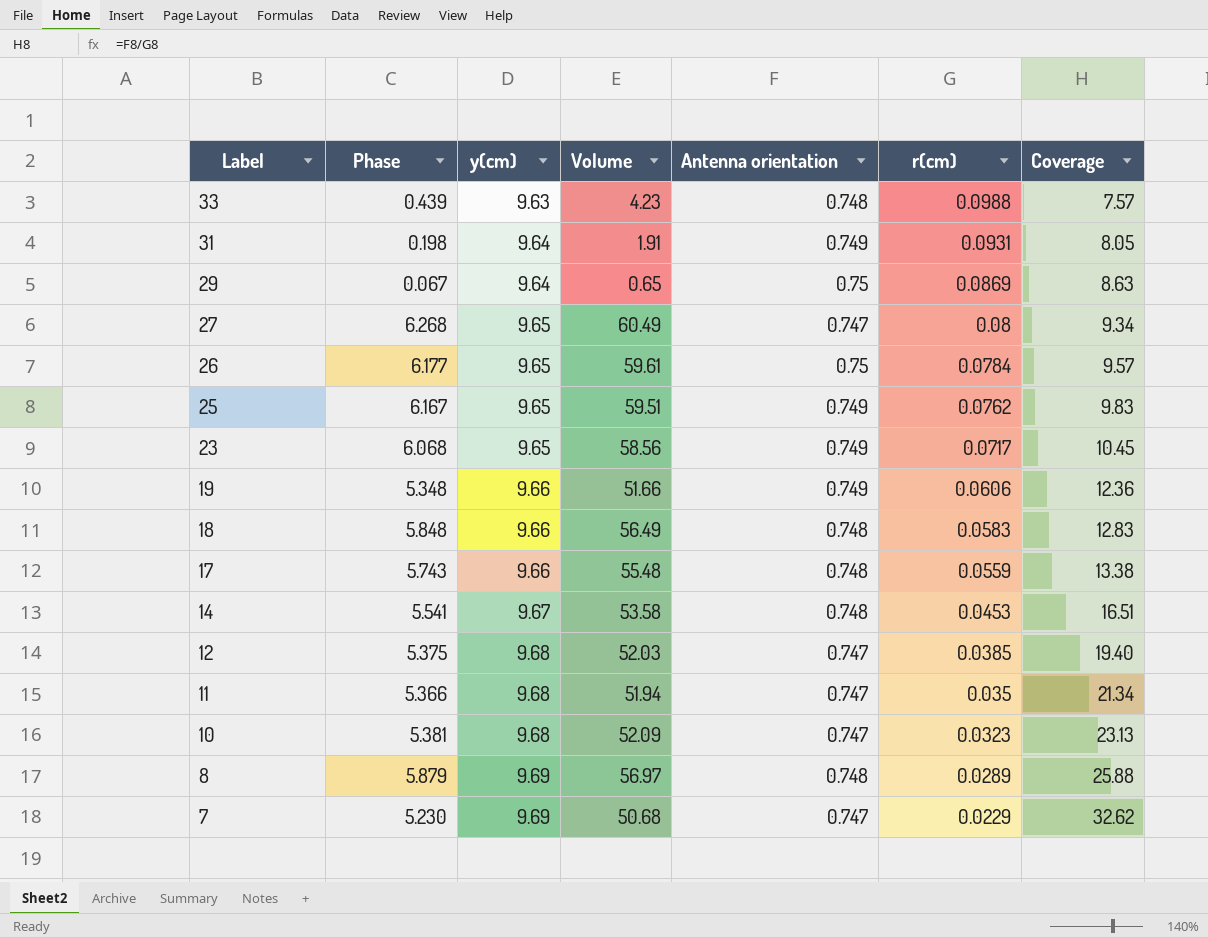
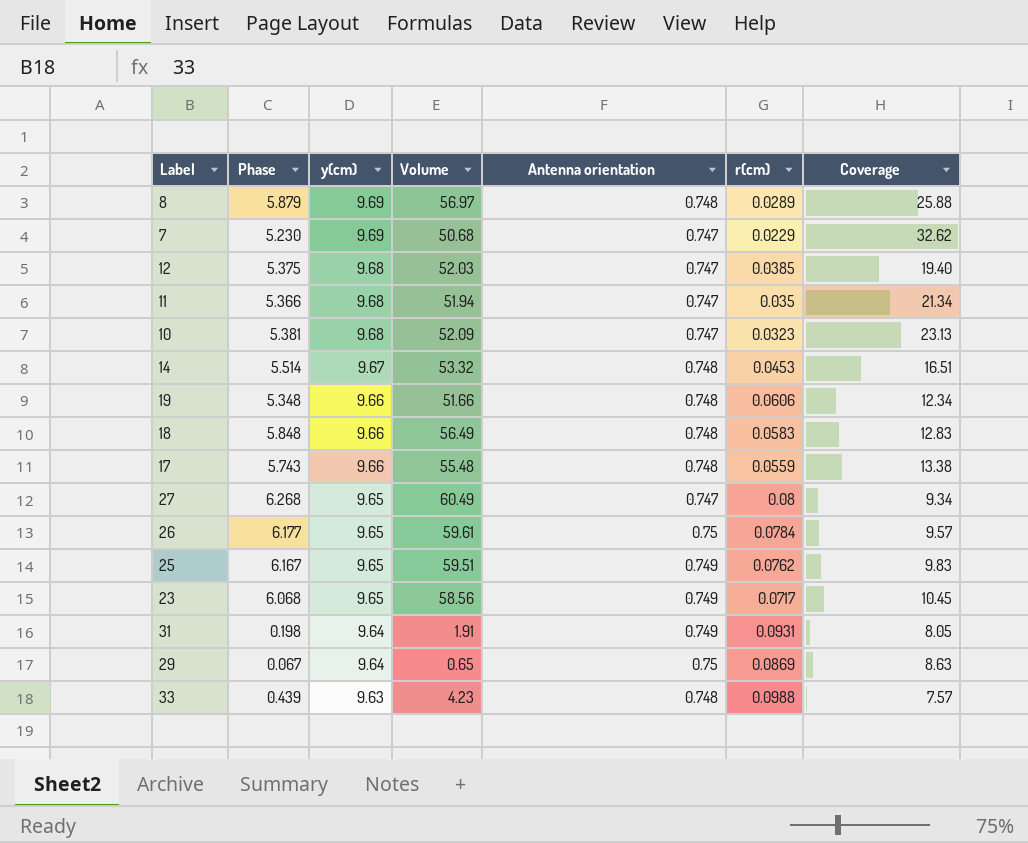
row order: Label descending -> y(cm) descending
14 | Phase: 5.541 -> 5.514
14 | Volume: 53.58 -> 53.32
19 | Antenna orientation: 0.749 -> 0.748
19 | Coverage: 12.36 -> 12.34

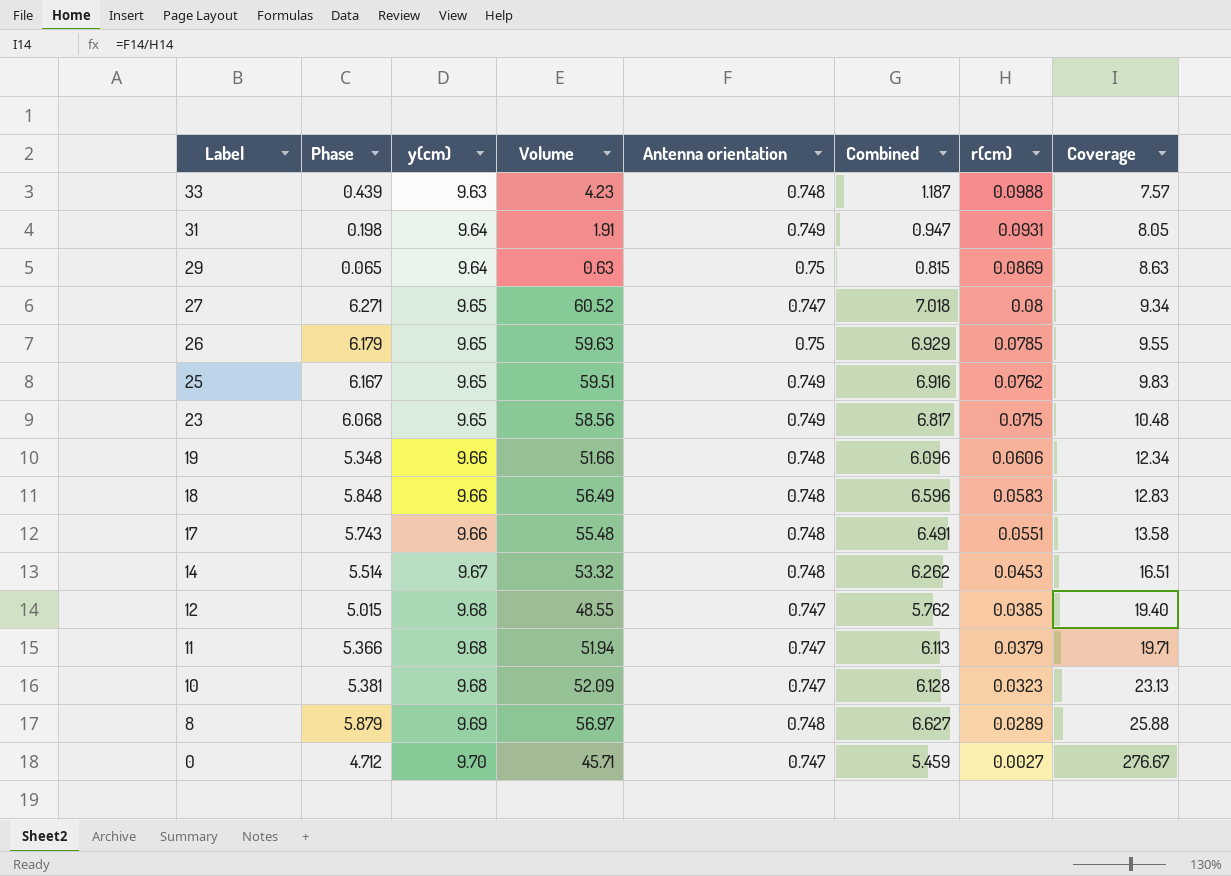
row order: y(cm) descending -> Label descending
column Combined | formula: none -> [Phase] + [Antenna orientation]
row 7: 5.230 | 9.69 | 50.68 | 0.747 | 0.0229 | 32.62 -> none
29 | Phase: 0.067 -> 0.065
29 | Volume: 0.65 -> 0.63
27 | Phase: 6.268 -> 6.271
27 | Volume: 60.49 -> 60.52
26 | Phase: 6.177 -> 6.179
26 | Volume: 59.61 -> 59.63
26 | r(cm): 0.0784 -> 0.0785
26 | Coverage: 9.57 -> 9.55
23 | r(cm): 0.0717 -> 0.0715
23 | Coverage: 10.45 -> 10.48
17 | r(cm): 0.0559 -> 0.0551
17 | Coverage: 13.38 -> 13.58
12 | Phase: 5.375 -> 5.015
12 | Volume: 52.03 -> 48.55
11 | r(cm): 0.035 -> 0.0379
11 | Coverage: 21.34 -> 19.71
row 0: none -> 4.712 | 9.70 | 45.71 | 0.747 | 5.459 | 0.0027 | 276.67

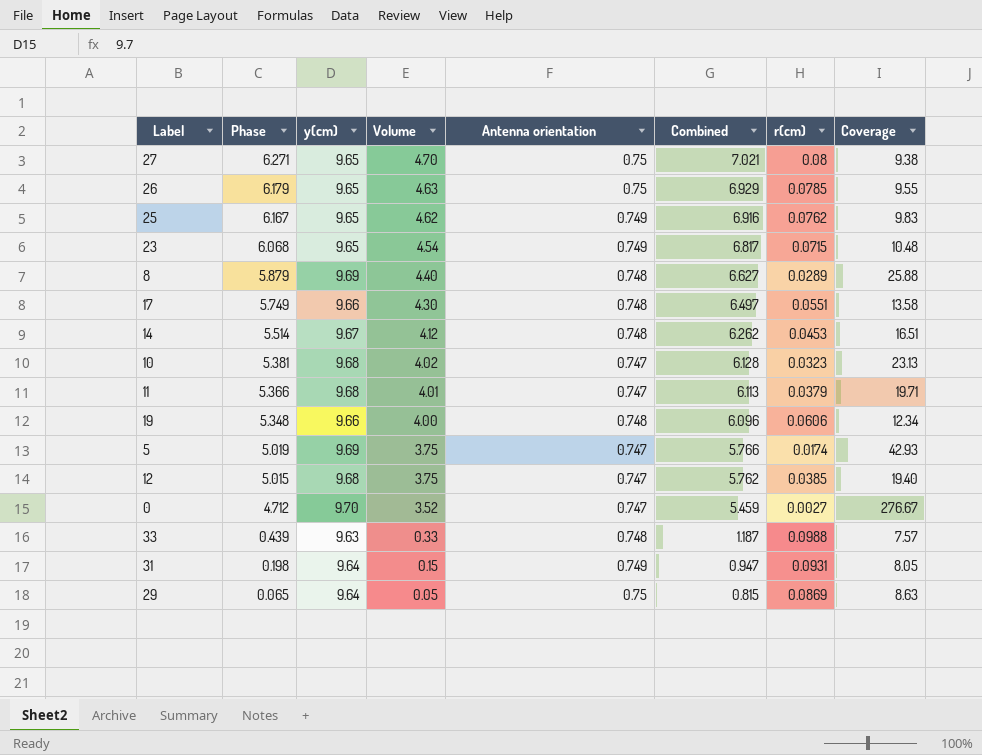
row order: Label descending -> Phase descending
column Volume | formula: [Phase] * [y(cm)] -> [Phase] * [Antenna orientation]
row 18: 5.848 | 9.66 | 56.49 | 0.748 | 6.596 | 0.0583 | 12.83 -> none
27 | Antenna orientation: 0.747 -> 0.75
27 | Combined: 7.018 -> 7.021
27 | Coverage: 9.34 -> 9.38
17 | Phase: 5.743 -> 5.749
17 | Combined: 6.491 -> 6.497
row 5: none -> 5.019 | 9.69 | 3.75 | 0.747 | 5.766 | 0.0174 | 42.93

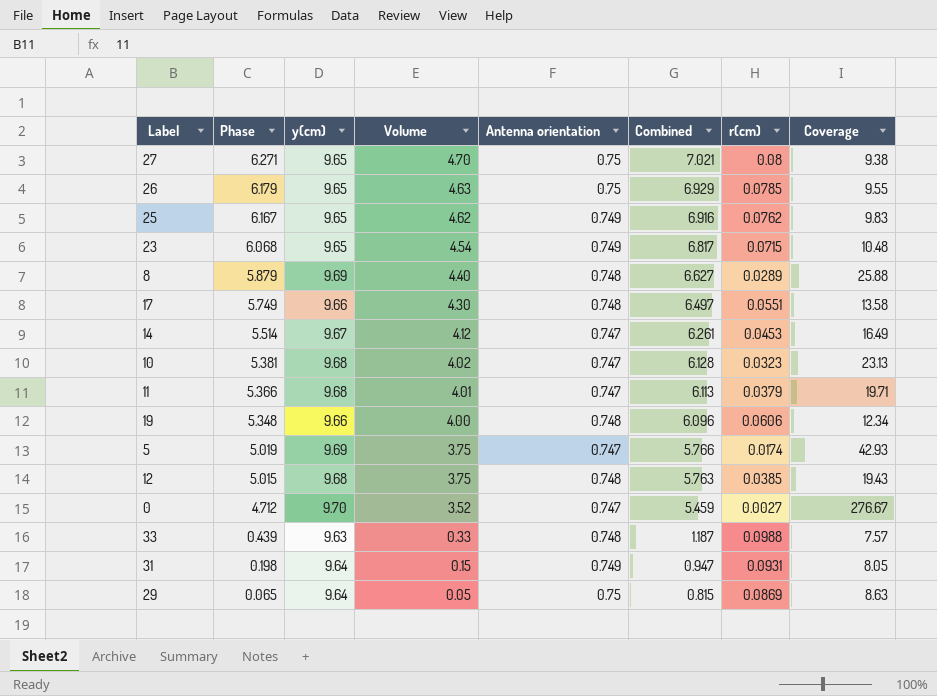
14 | Antenna orientation: 0.748 -> 0.747
14 | Combined: 6.262 -> 6.261
14 | Coverage: 16.51 -> 16.49
12 | Antenna orientation: 0.747 -> 0.748
12 | Combined: 5.762 -> 5.763
12 | Coverage: 19.40 -> 19.43

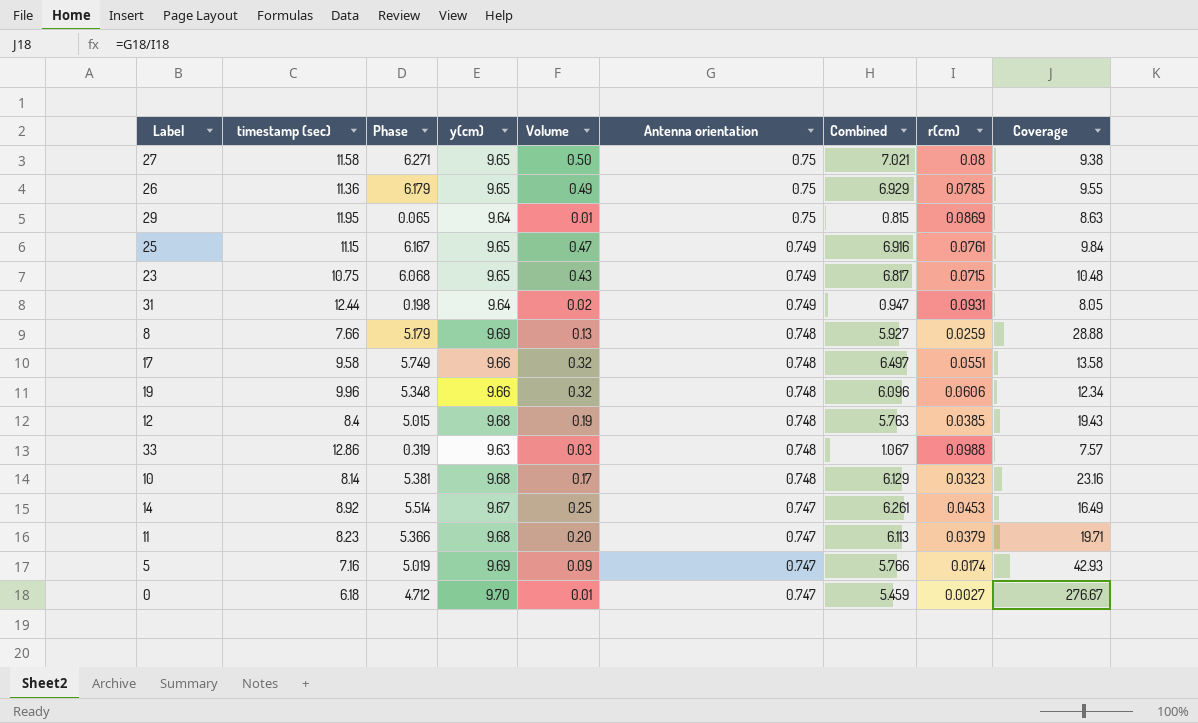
row order: Phase descending -> Antenna orientation descending
column timestamp (sec) | position: none -> 2
column Volume | formula: [Phase] * [Antenna orientation] -> [Phase] * [r(cm)]
25 | r(cm): 0.0762 -> 0.0761
25 | Coverage: 9.83 -> 9.84
8 | Phase: 5.879 -> 5.179
8 | Combined: 6.627 -> 5.927
8 | r(cm): 0.0289 -> 0.0259
8 | Coverage: 25.88 -> 28.88
33 | Phase: 0.439 -> 0.319
33 | Combined: 1.187 -> 1.067
10 | Antenna orientation: 0.747 -> 0.748
10 | Combined: 6.128 -> 6.129
10 | Coverage: 23.13 -> 23.16

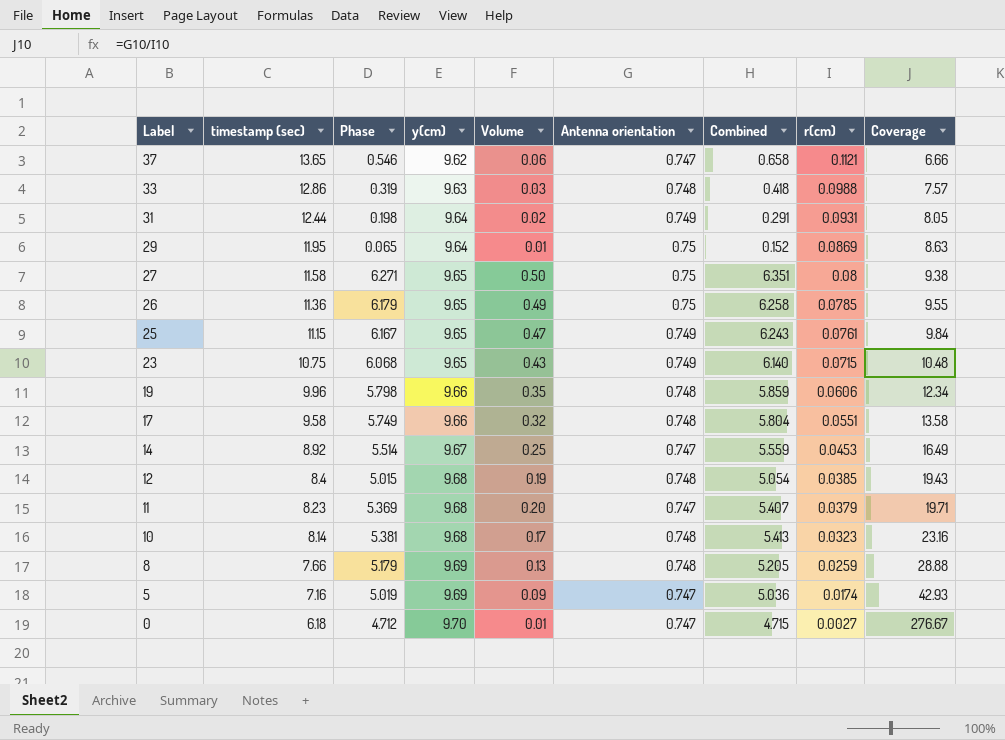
row order: Antenna orientation descending -> Label descending
column Combined | formula: [Phase] + [Antenna orientation] -> [Phase] + [r(cm)]
row 37: none -> 13.65 | 0.546 | 9.62 | 0.06 | 0.747 | 0.658 | 0.1121 | 6.66
19 | Phase: 5.348 -> 5.798
19 | Volume: 0.32 -> 0.35
11 | Phase: 5.366 -> 5.369

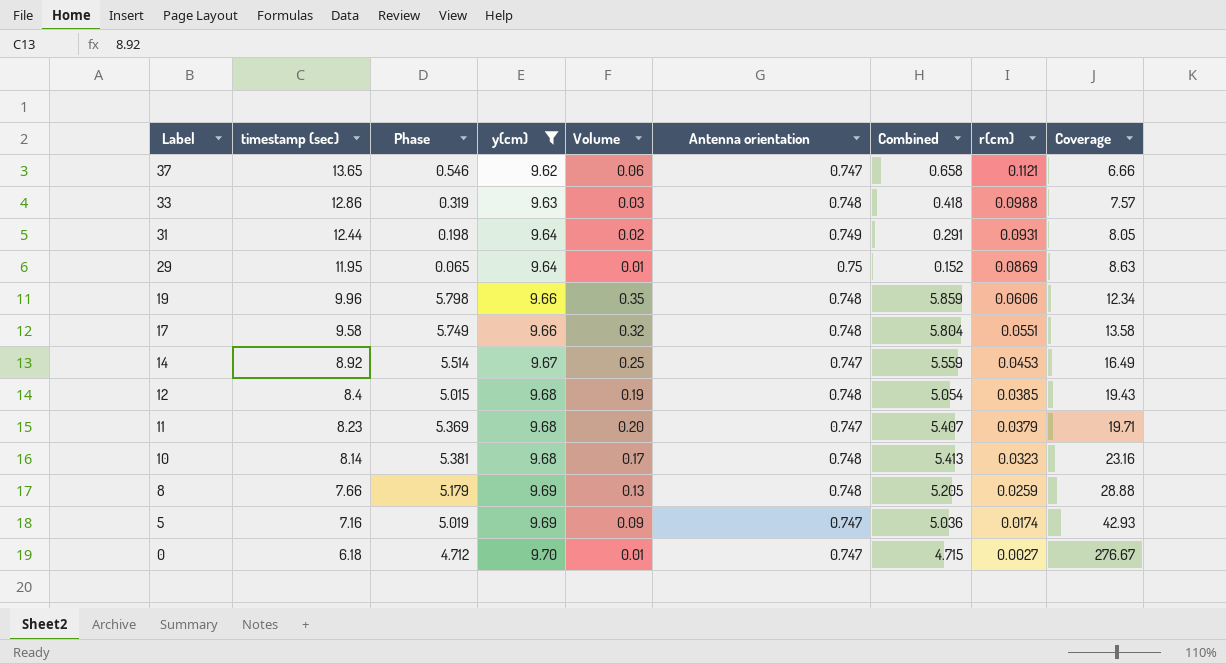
filter: none -> y(cm) != 9.65

